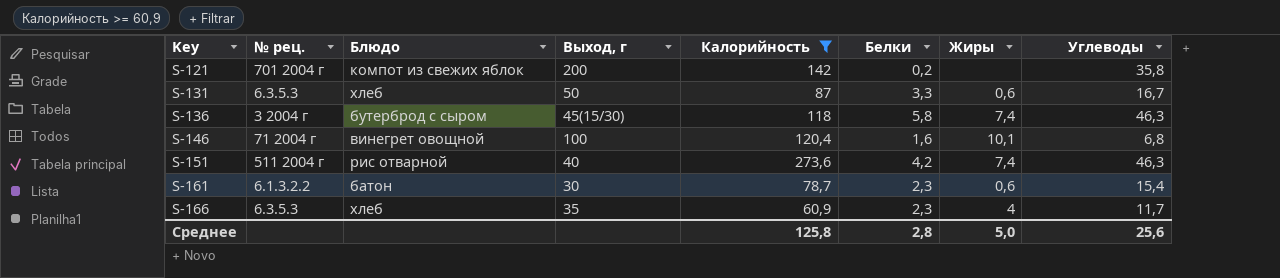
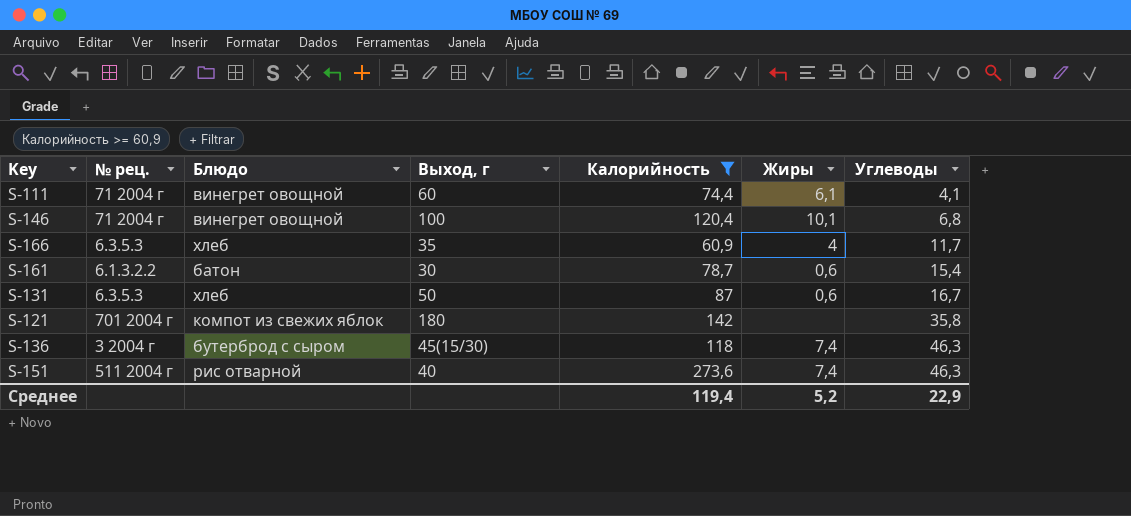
row order: Key ascending -> Углеводы ascending
column Белки | position: 6 -> none
row S-111: none -> 71 2004 г | винегрет овощной | 60 | 74,4 | 6,1 | 4,1
S-121 | Выход, г: 200 -> 180
Среднее | Калорийность: 125,8 -> 119,4
Среднее | Жиры: 5,0 -> 5,2
Среднее | Углеводы: 25,6 -> 22,9

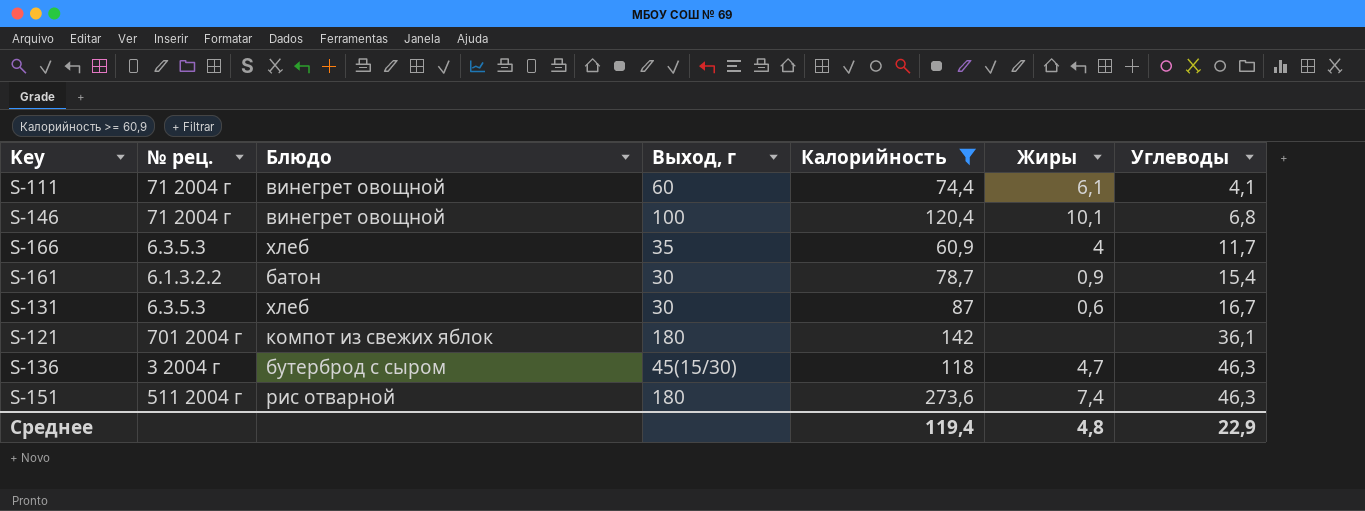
S-161 | Жиры: 0,6 -> 0,9
S-131 | Выход, г: 50 -> 30
S-121 | Углеводы: 35,8 -> 36,1
S-136 | Жиры: 7,4 -> 4,7
S-151 | Выход, г: 40 -> 180
Среднее | Жиры: 5,2 -> 4,8

